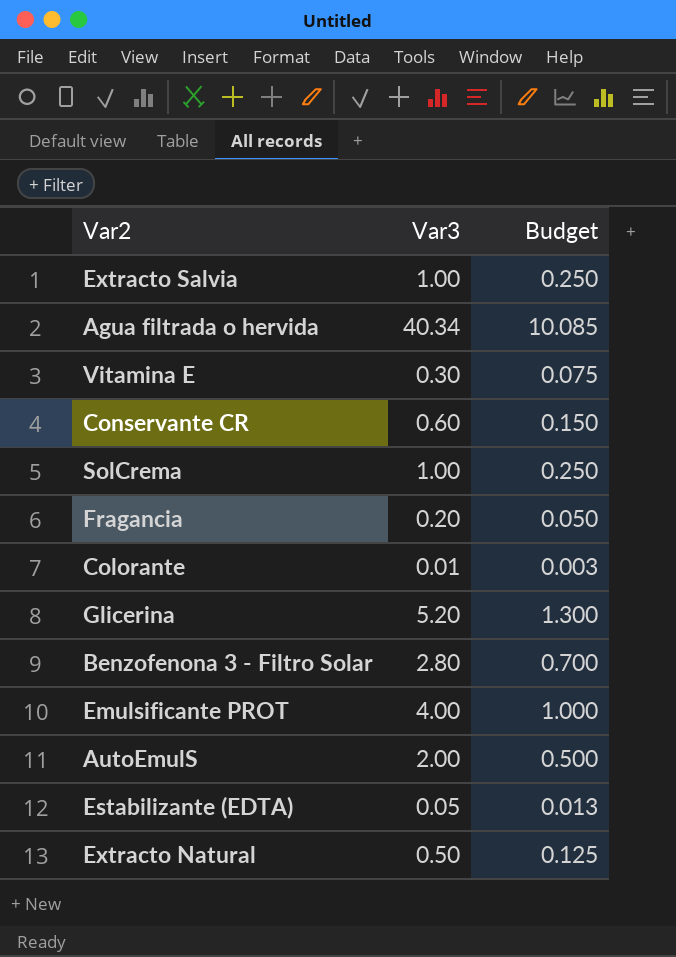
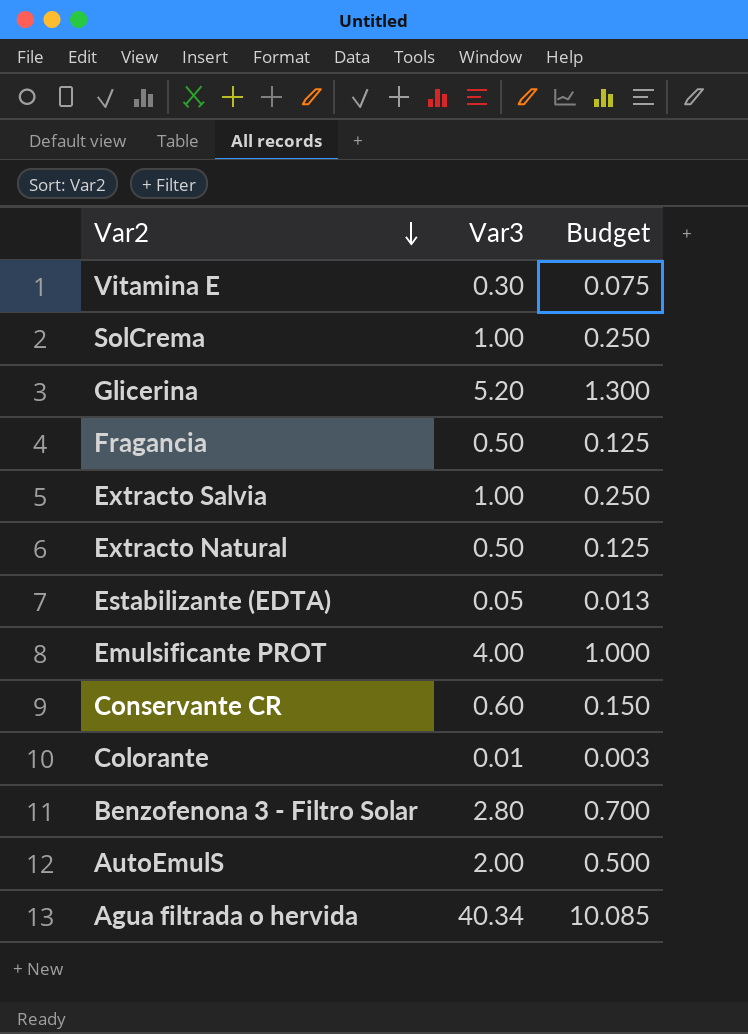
row order: none -> Var2 descending
Fragancia | Var3: 0.20 -> 0.50
Fragancia | Budget: 0.050 -> 0.125

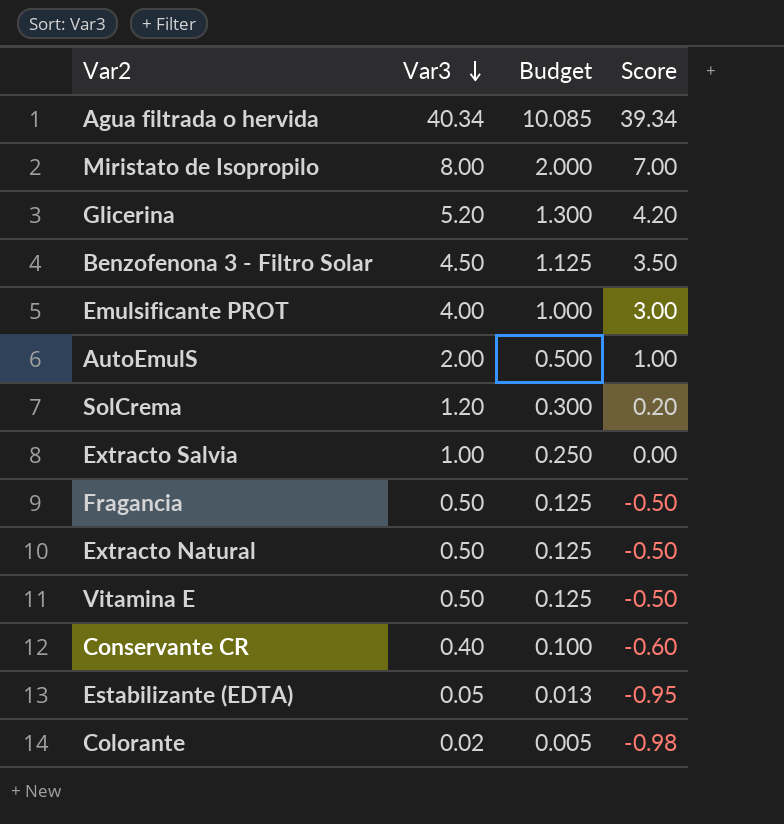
row order: Var2 descending -> Var3 descending
column Score | formula: none -> [Var3] - 1
row Miristato de Isopropilo: none -> 8.00 | 2.000 | 7.00
Benzofenona 3 - Filtro Solar | Var3: 2.80 -> 4.50
Benzofenona 3 - Filtro Solar | Budget: 0.700 -> 1.125
SolCrema | Var3: 1.00 -> 1.20
SolCrema | Budget: 0.250 -> 0.300
Vitamina E | Var3: 0.30 -> 0.50
Vitamina E | Budget: 0.075 -> 0.125
Conservante CR | Var3: 0.60 -> 0.40
Conservante CR | Budget: 0.150 -> 0.100
Colorante | Var3: 0.01 -> 0.02
Colorante | Budget: 0.003 -> 0.005

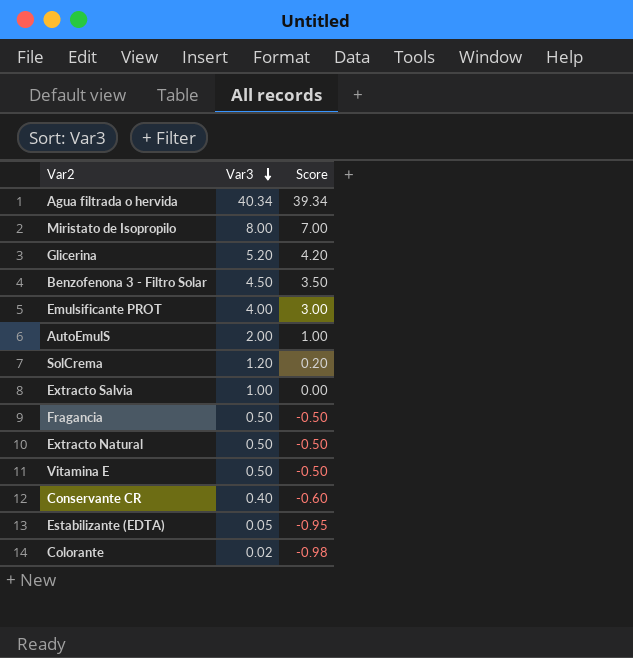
column Budget | formula: [Var3] * 0.25 -> none

